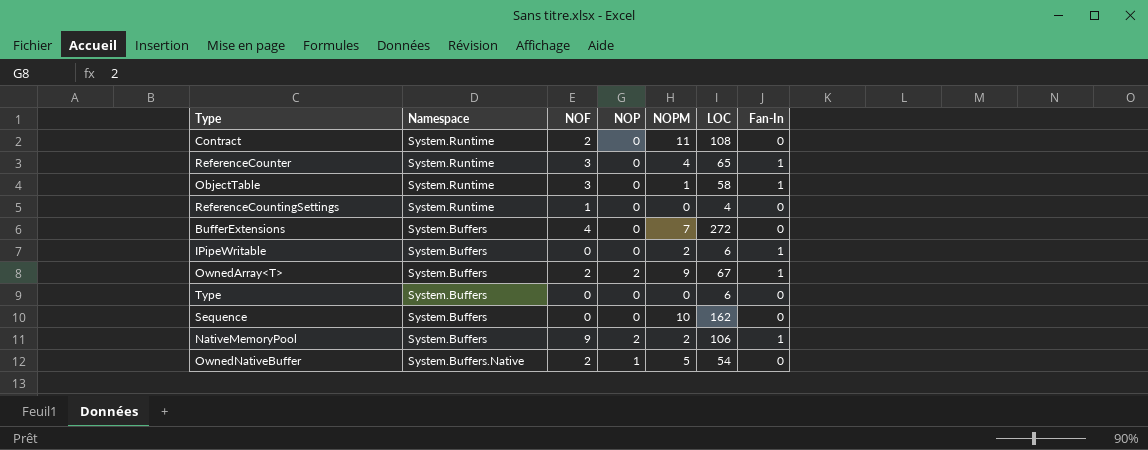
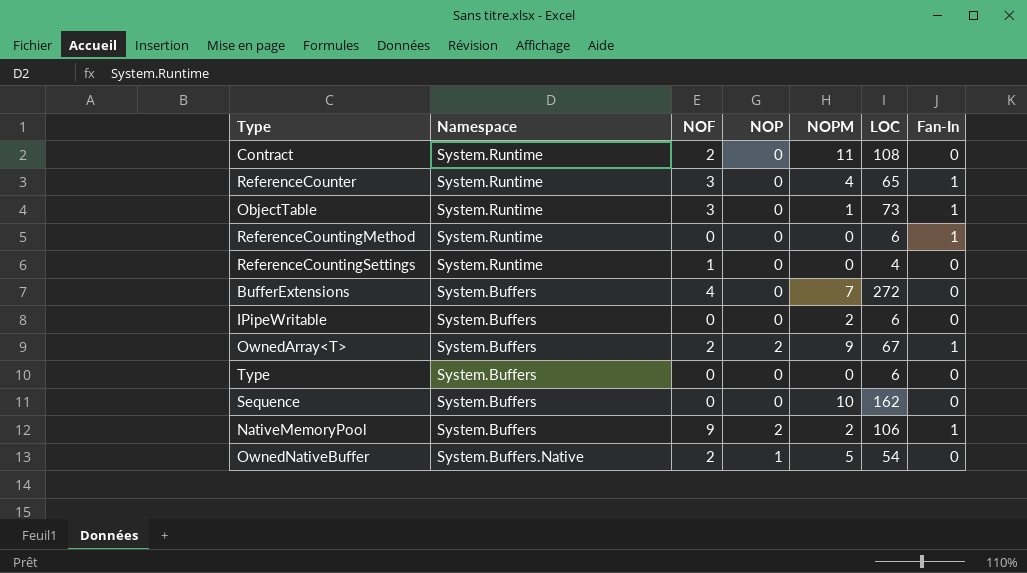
ObjectTable | LOC: 58 -> 73
row ReferenceCountingMethod: none -> System.Runtime | 0 | 0 | 0 | 6 | 1
IPipeWritable | Fan-In: 1 -> 0

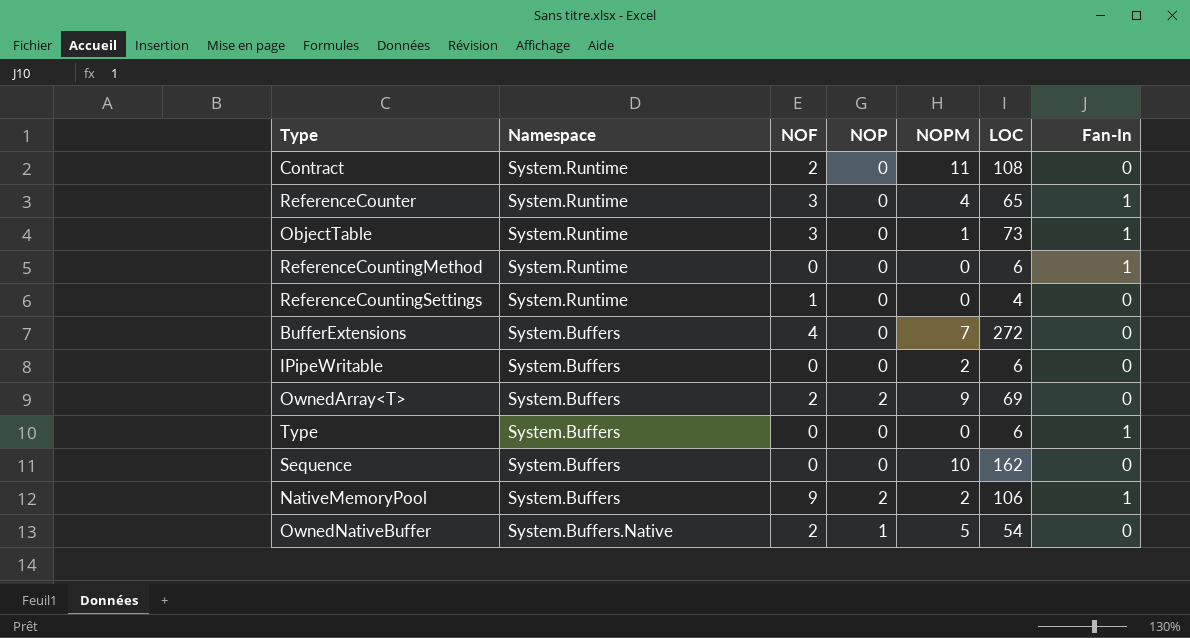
OwnedArray<T> | LOC: 67 -> 69
OwnedArray<T> | Fan-In: 1 -> 0
Type | Fan-In: 0 -> 1

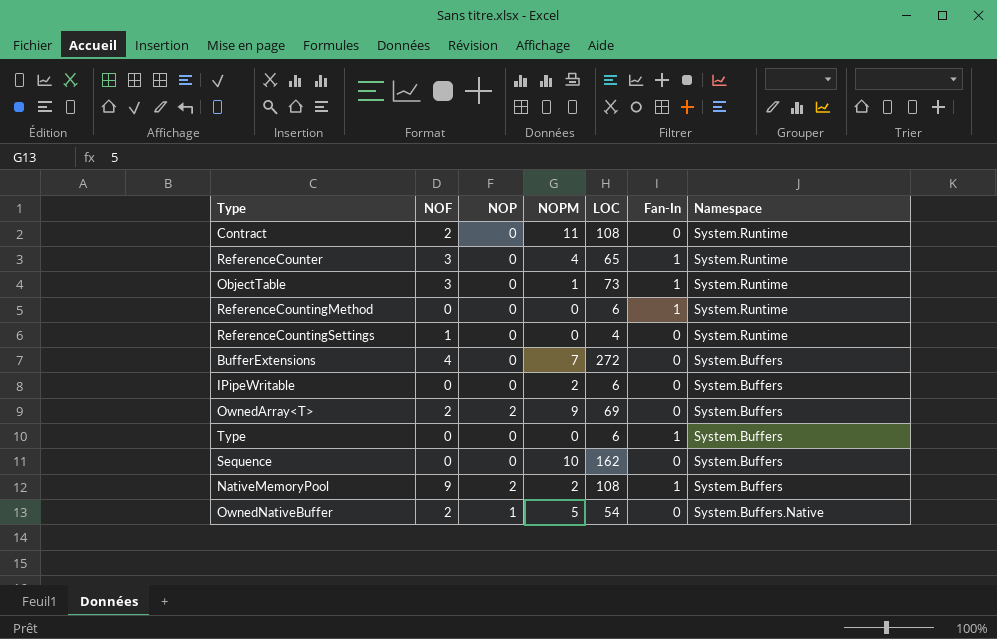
column Namespace | position: 2 -> 7
NativeMemoryPool | LOC: 106 -> 108

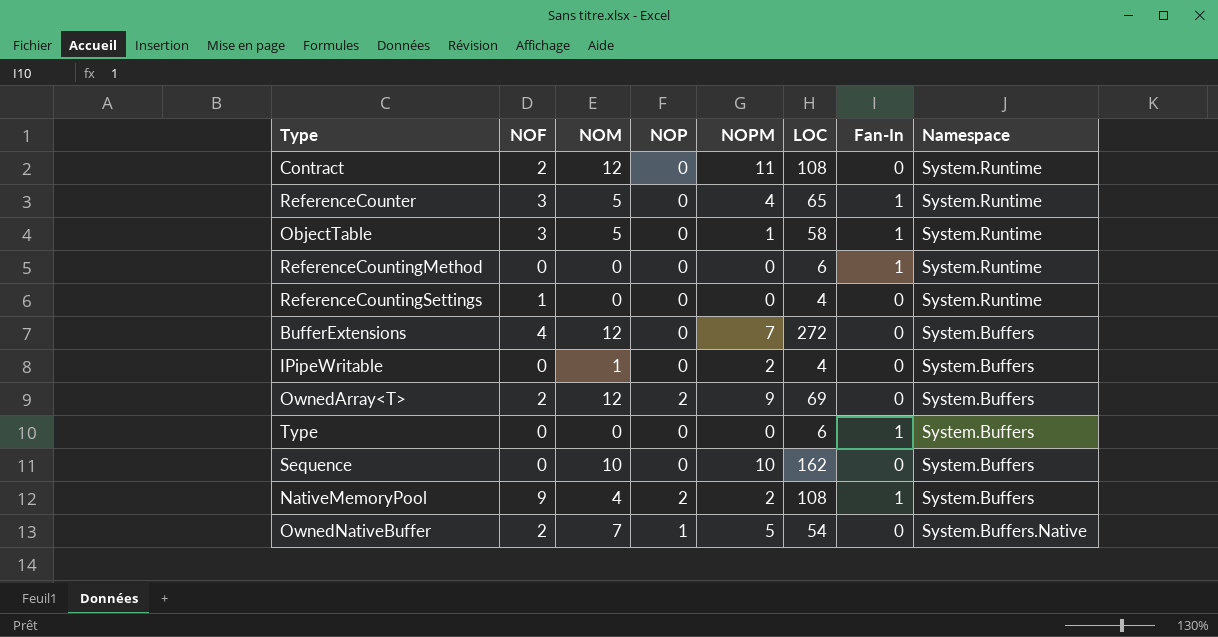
column NOM | position: none -> 3
ObjectTable | LOC: 73 -> 58
IPipeWritable | LOC: 6 -> 4

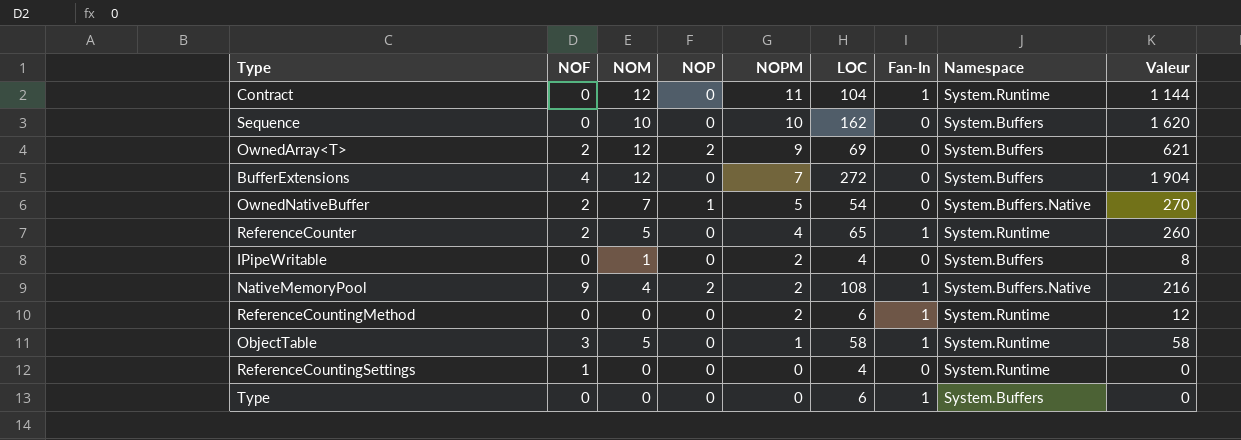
row order: none -> NOPM descending
column Valeur | formula: none -> [NOPM] * [LOC]
Contract | NOF: 2 -> 0
Contract | LOC: 108 -> 104
Contract | Fan-In: 0 -> 1
ReferenceCounter | NOF: 3 -> 2
NativeMemoryPool | Namespace: System.Buffers -> System.Buffers.Native
ReferenceCountingMethod | NOPM: 0 -> 2

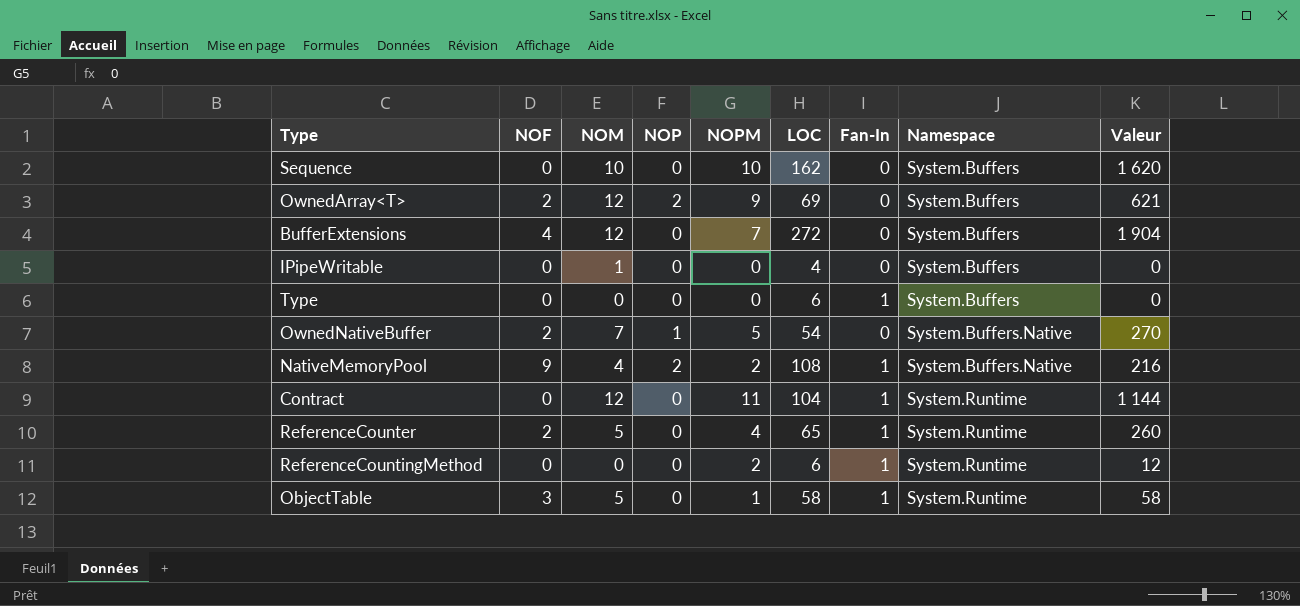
row order: NOPM descending -> Namespace ascending
row ReferenceCountingSettings: 1 | 0 | 0 | 0 | 4 | 0 | System.Runtime | 0 -> none
IPipeWritable | NOPM: 2 -> 0
IPipeWritable | Valeur: 8 -> 0

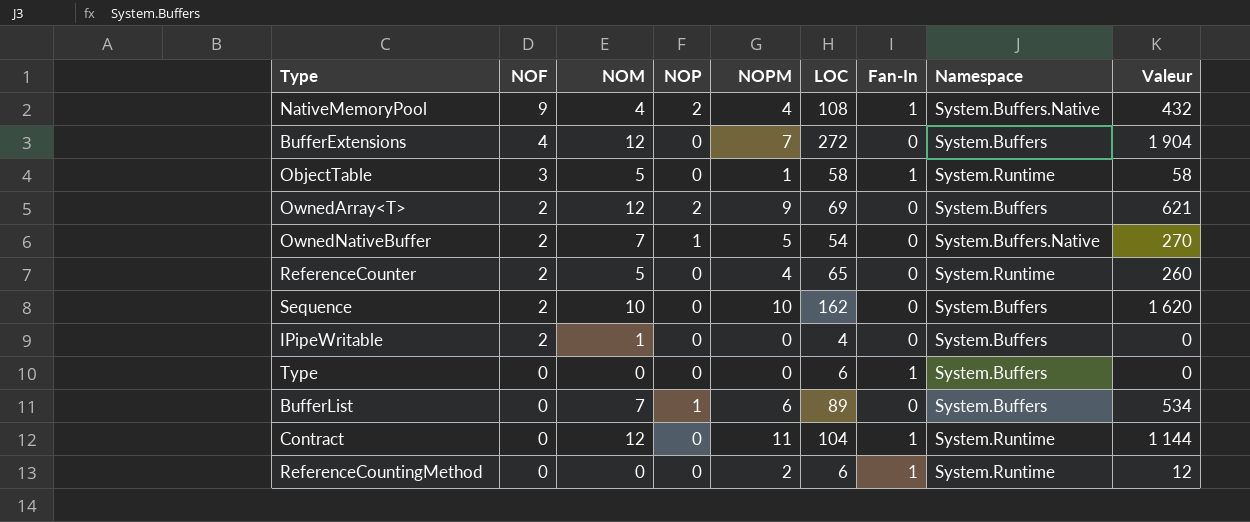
row order: Namespace ascending -> NOF descending
NativeMemoryPool | NOPM: 2 -> 4
NativeMemoryPool | Valeur: 216 -> 432
ReferenceCounter | Fan-In: 1 -> 0
Sequence | NOF: 0 -> 2
IPipeWritable | NOF: 0 -> 2
row BufferList: none -> 0 | 7 | 1 | 6 | 89 | 0 | System.Buffers | 534

